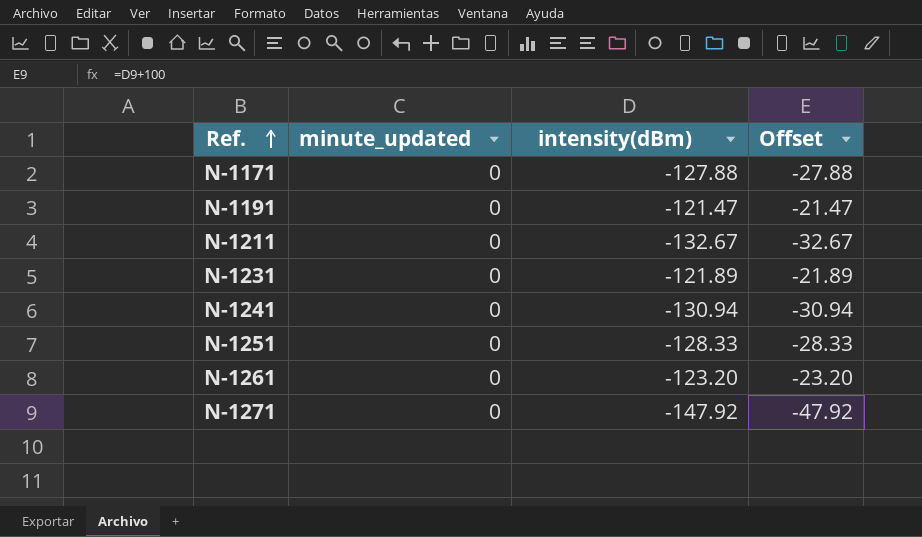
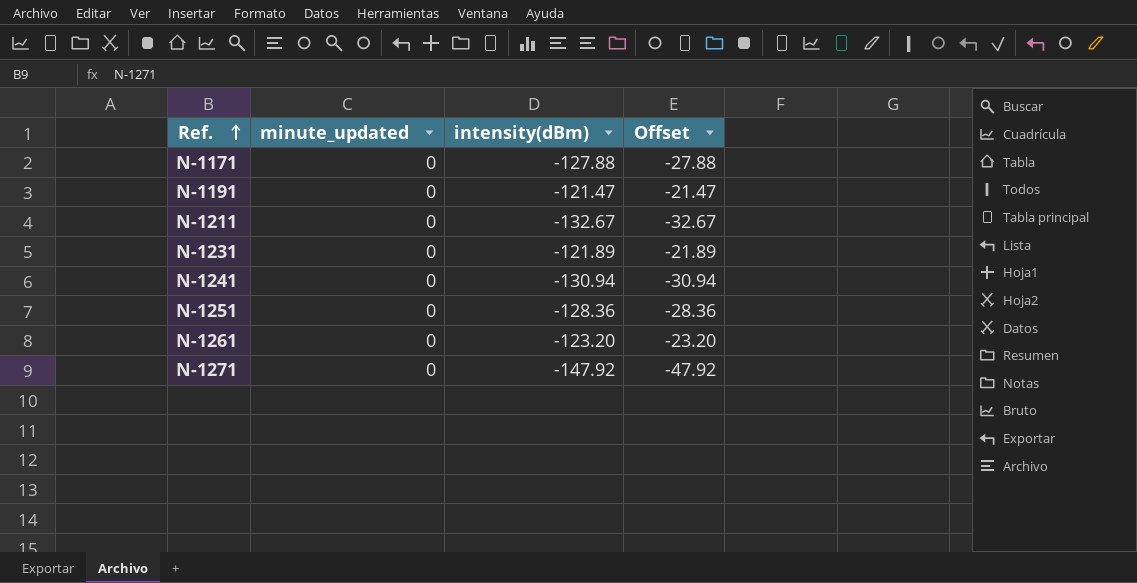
N-1251 | intensity(dBm): -128.33 -> -128.36
N-1251 | Offset: -28.33 -> -28.36

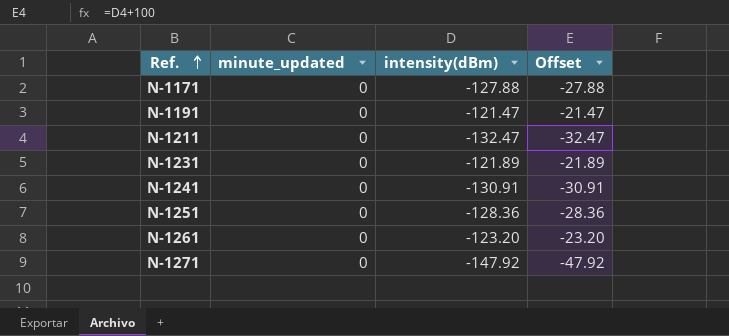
N-1211 | intensity(dBm): -132.67 -> -132.47
N-1211 | Offset: -32.67 -> -32.47
N-1241 | intensity(dBm): -130.94 -> -130.91
N-1241 | Offset: -30.94 -> -30.91

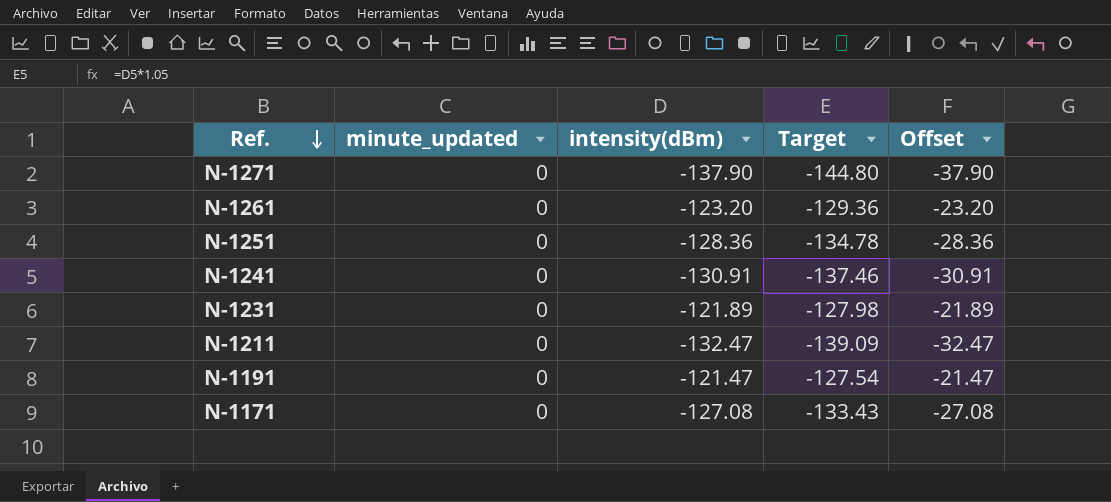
row order: Ref. ascending -> Ref. descending
column Target | formula: none -> [intensity(dBm)] * 1.05
N-1271 | intensity(dBm): -147.92 -> -137.90
N-1271 | Offset: -47.92 -> -37.90
N-1171 | intensity(dBm): -127.88 -> -127.08
N-1171 | Offset: -27.88 -> -27.08

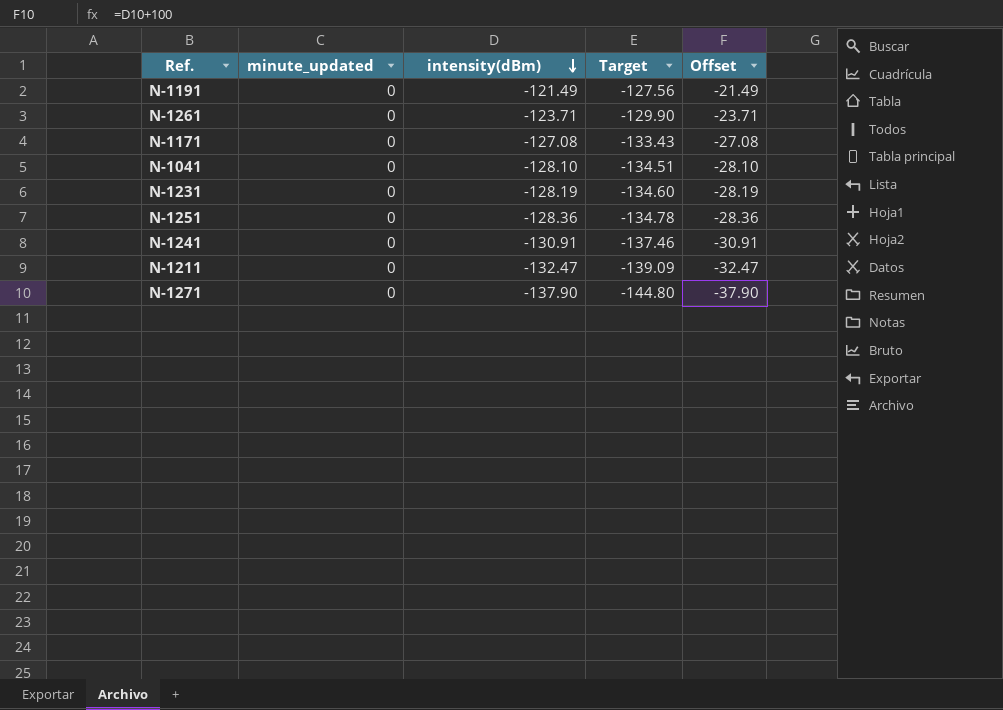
row order: Ref. descending -> intensity(dBm) descending
N-1191 | intensity(dBm): -121.47 -> -121.49
N-1191 | Target: -127.54 -> -127.56
N-1191 | Offset: -21.47 -> -21.49
N-1261 | intensity(dBm): -123.20 -> -123.71
N-1261 | Target: -129.36 -> -129.90
N-1261 | Offset: -23.20 -> -23.71
row N-1041: none -> 0 | -128.10 | -134.51 | -28.10
N-1231 | intensity(dBm): -121.89 -> -128.19
N-1231 | Target: -127.98 -> -134.60
N-1231 | Offset: -21.89 -> -28.19

